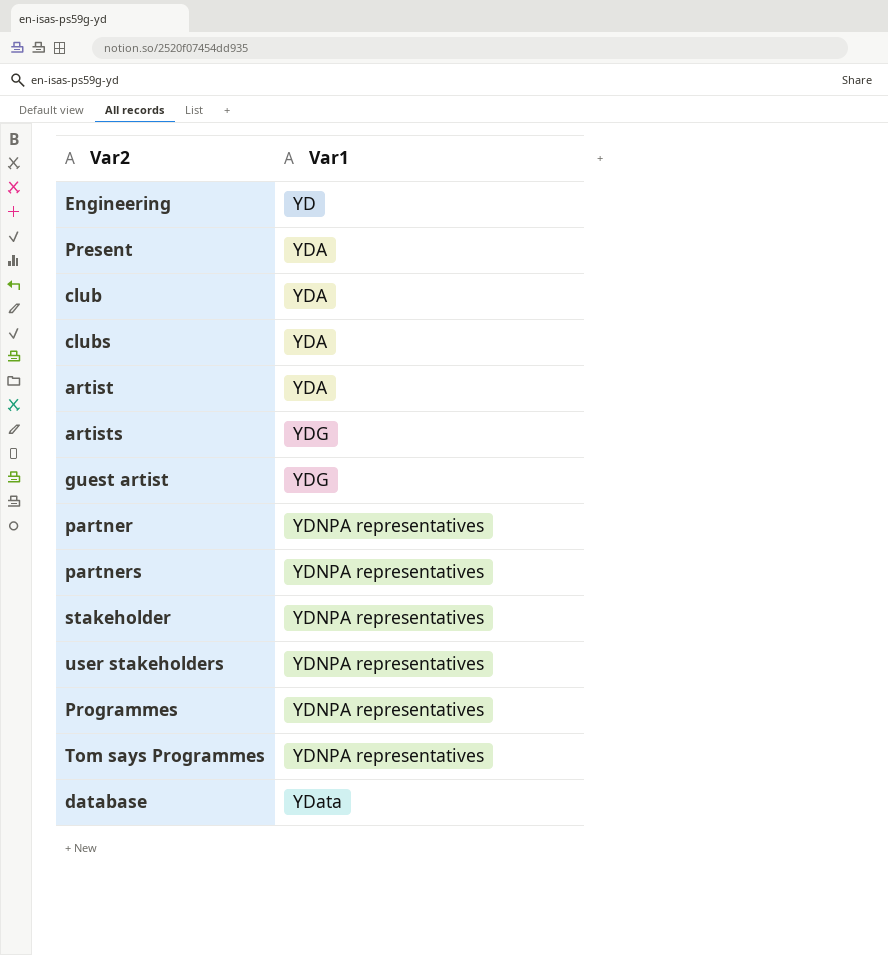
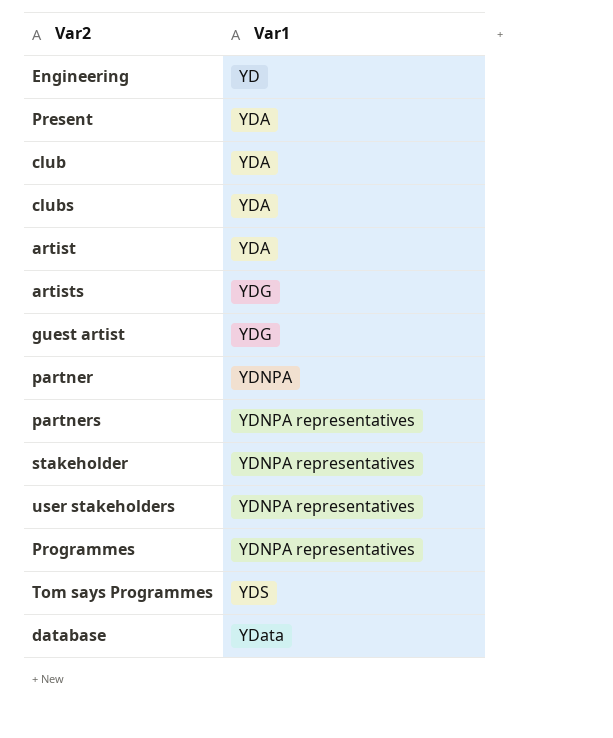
partner | Var1: YDNPA representatives -> YDNPA
Tom says Programmes | Var1: YDNPA representatives -> YDS

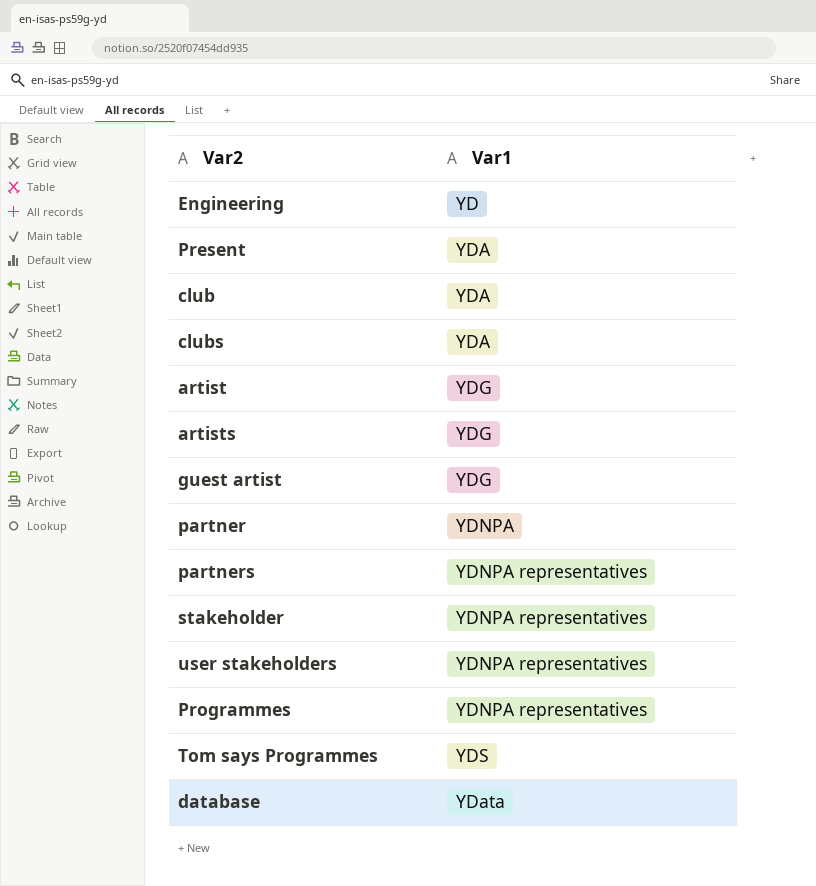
artist | Var1: YDA -> YDG

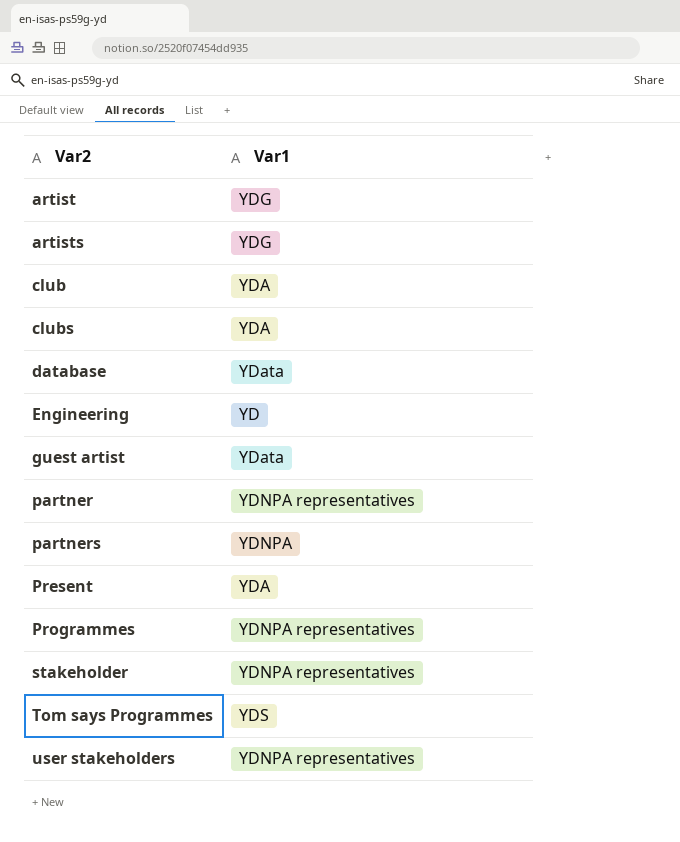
row order: none -> Var2 ascending
guest artist | Var1: YDG -> YData
partner | Var1: YDNPA -> YDNPA representatives
partners | Var1: YDNPA representatives -> YDNPA

